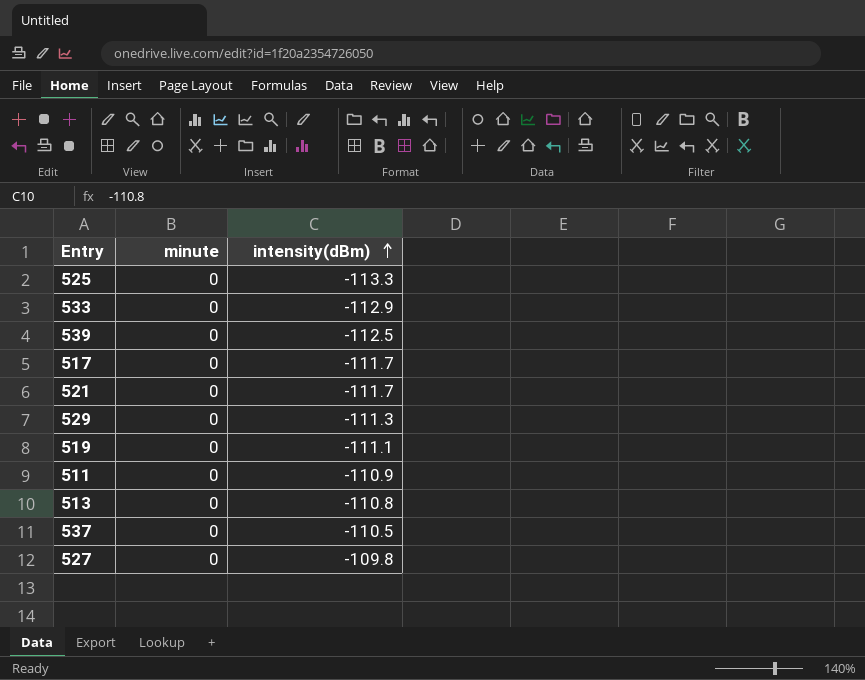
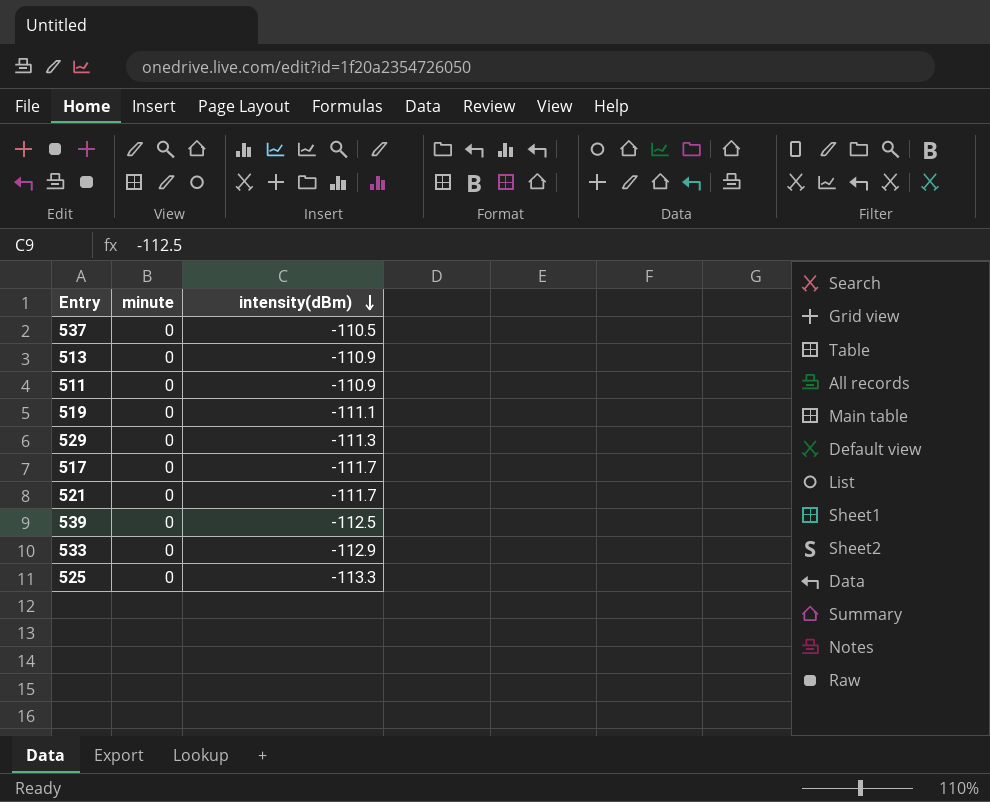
row order: intensity(dBm) ascending -> intensity(dBm) descending
row 527: 0 | -109.8 -> none
513 | intensity(dBm): -110.8 -> -110.9

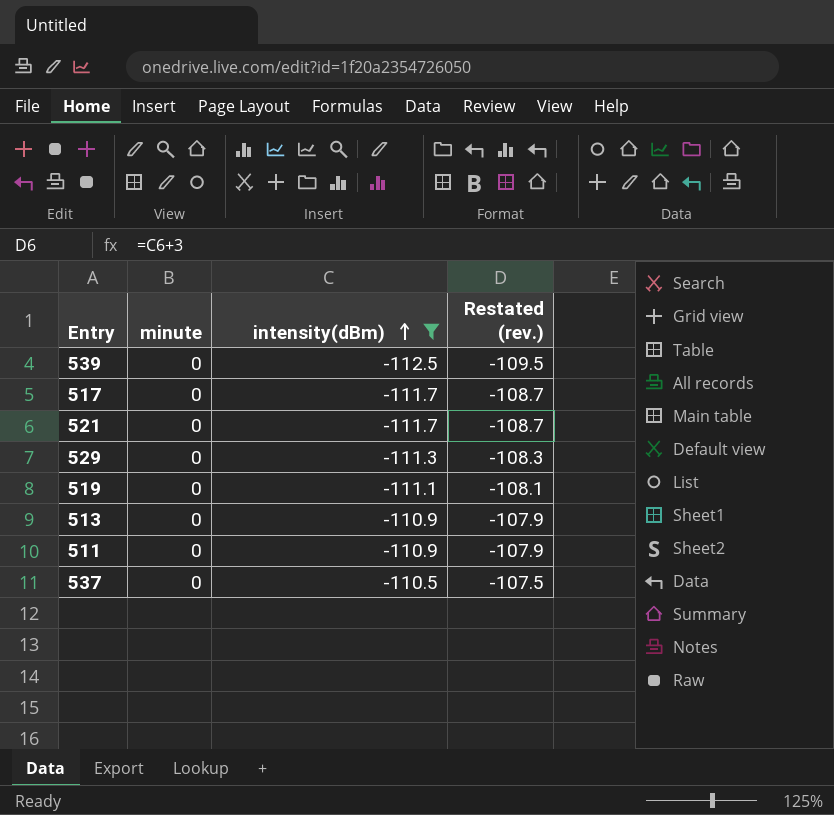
filter: none -> intensity(dBm) >= -112.5
row order: intensity(dBm) descending -> intensity(dBm) ascending
column Restated (rev.) | formula: none -> [intensity(dBm)] + 3

